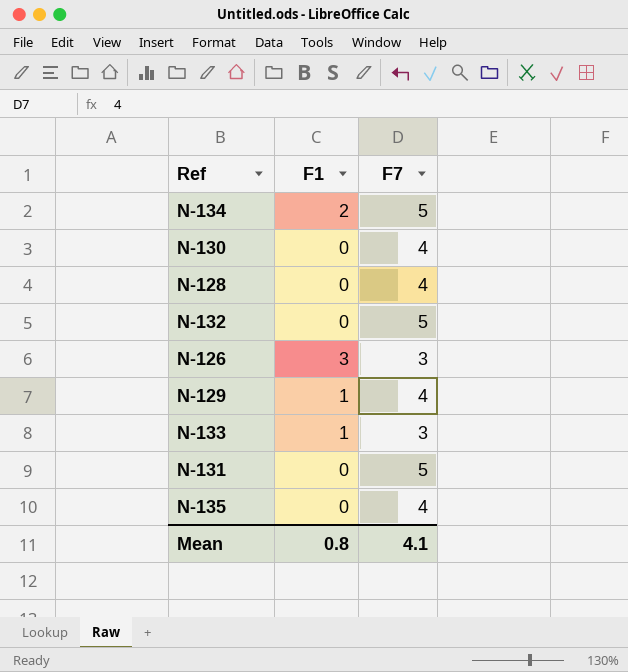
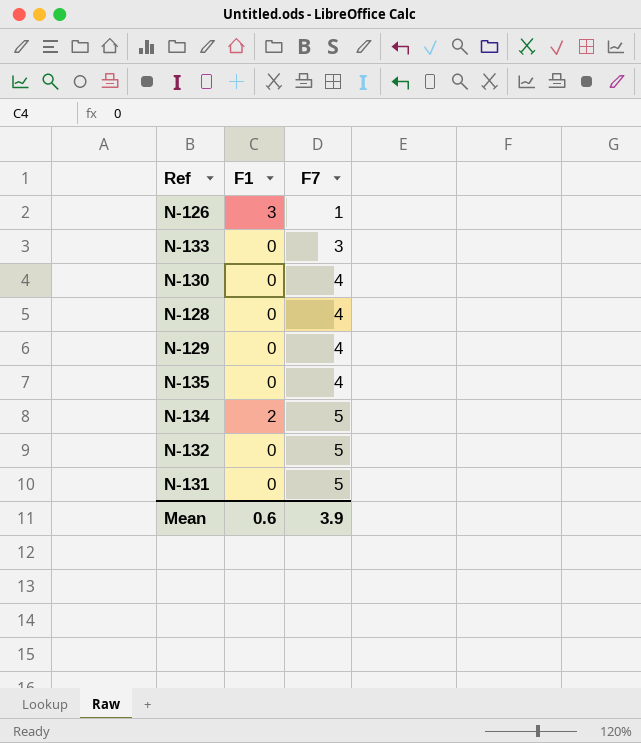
row order: none -> F7 ascending
N-126 | F7: 3 -> 1
N-133 | F1: 1 -> 0
N-129 | F1: 1 -> 0
Mean | F1: 0.8 -> 0.6
Mean | F7: 4.1 -> 3.9

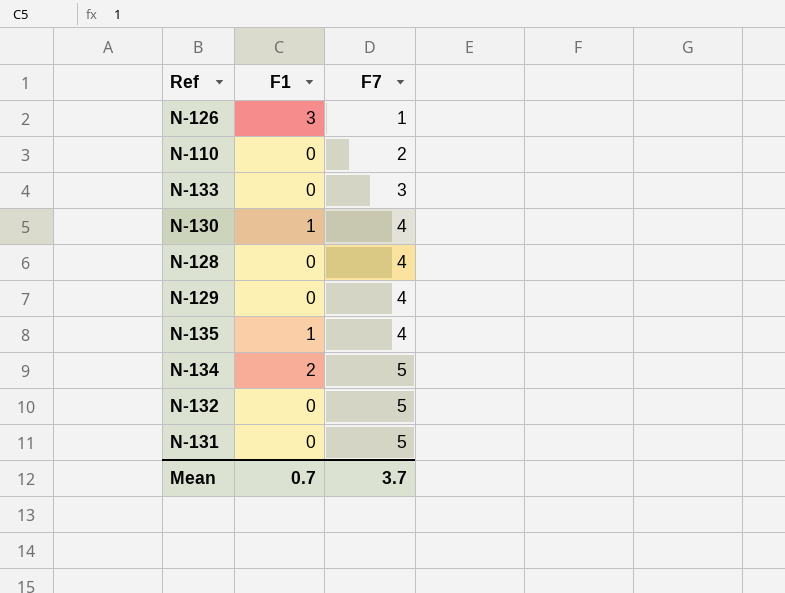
row N-110: none -> 0 | 2
N-130 | F1: 0 -> 1
N-135 | F1: 0 -> 1
Mean | F1: 0.6 -> 0.7
Mean | F7: 3.9 -> 3.7

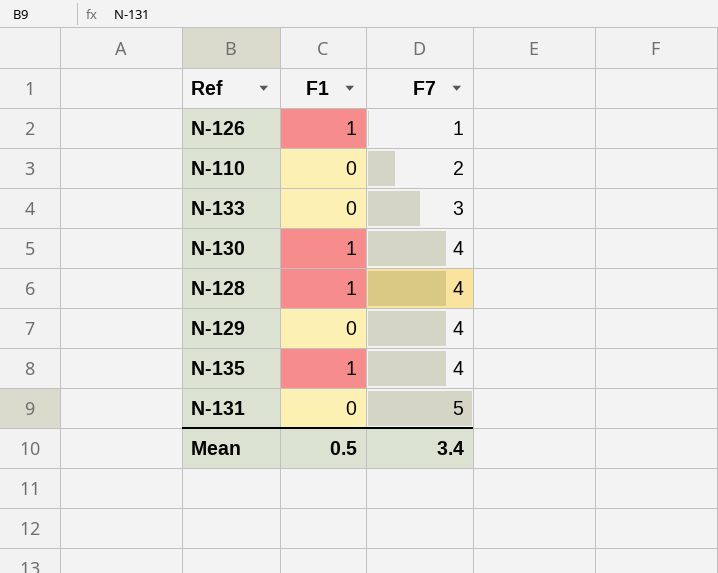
row N-134: 2 | 5 -> none
row N-132: 0 | 5 -> none
N-126 | F1: 3 -> 1
N-128 | F1: 0 -> 1
Mean | F1: 0.7 -> 0.5
Mean | F7: 3.7 -> 3.4

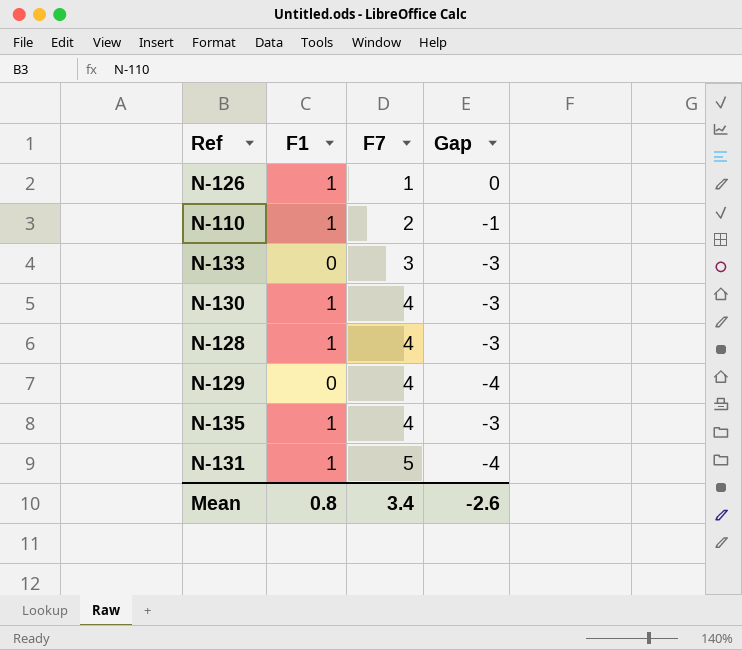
column Gap | formula: none -> [F1] - [F7]
N-110 | F1: 0 -> 1
N-131 | F1: 0 -> 1
Mean | F1: 0.5 -> 0.8

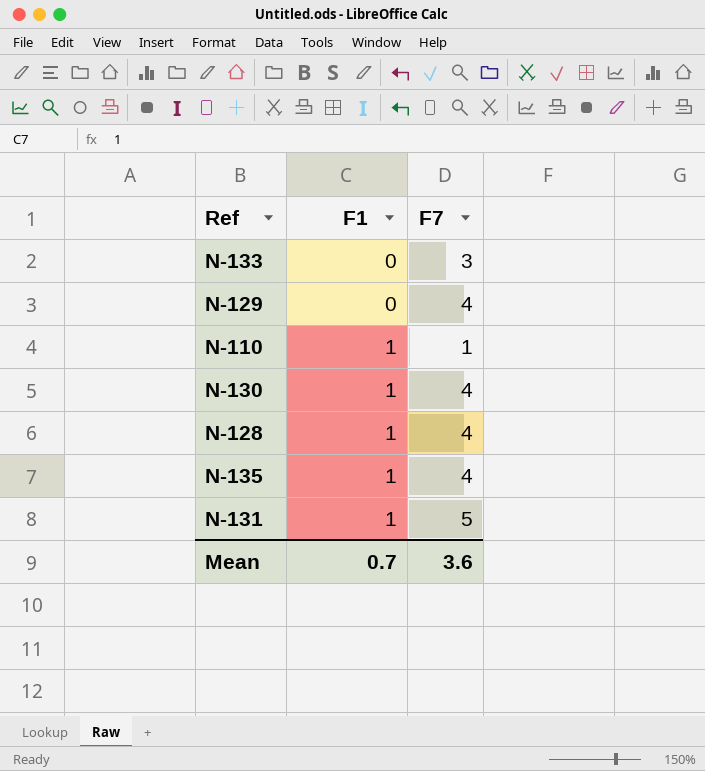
row order: F7 ascending -> F1 ascending
column Gap | formula: [F1] - [F7] -> none
row N-126: 1 | 1 | 0 -> none
N-110 | F7: 2 -> 1
Mean | F1: 0.8 -> 0.7
Mean | F7: 3.4 -> 3.6

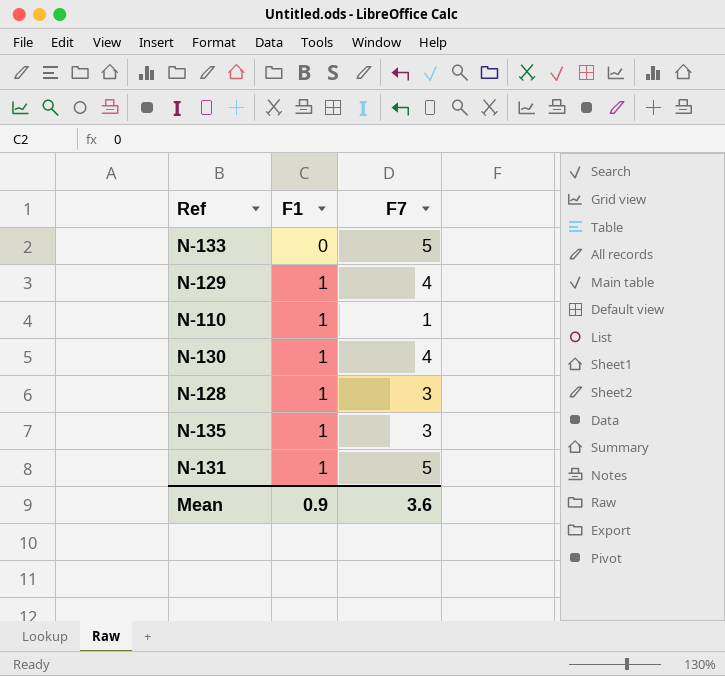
N-133 | F7: 3 -> 5
N-129 | F1: 0 -> 1
N-128 | F7: 4 -> 3
N-135 | F7: 4 -> 3
Mean | F1: 0.7 -> 0.9

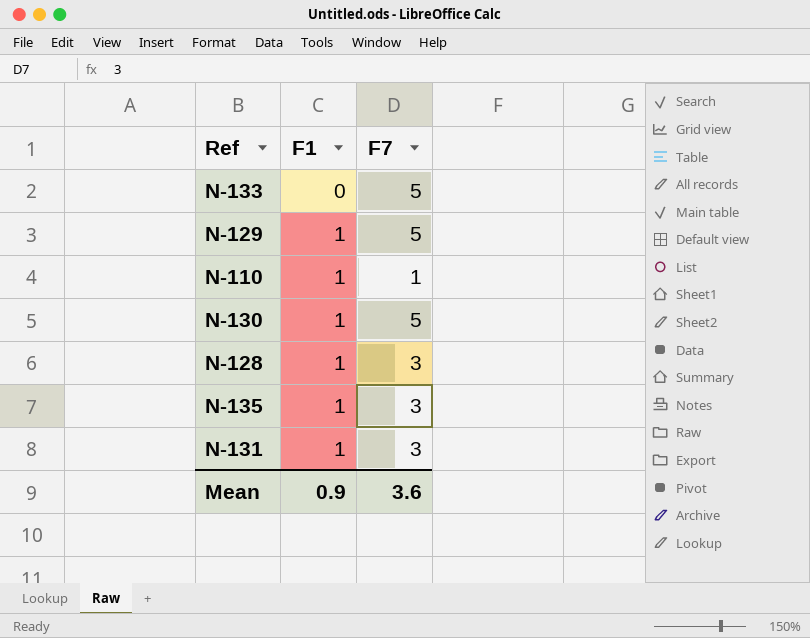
N-129 | F7: 4 -> 5
N-130 | F7: 4 -> 5
N-131 | F7: 5 -> 3

